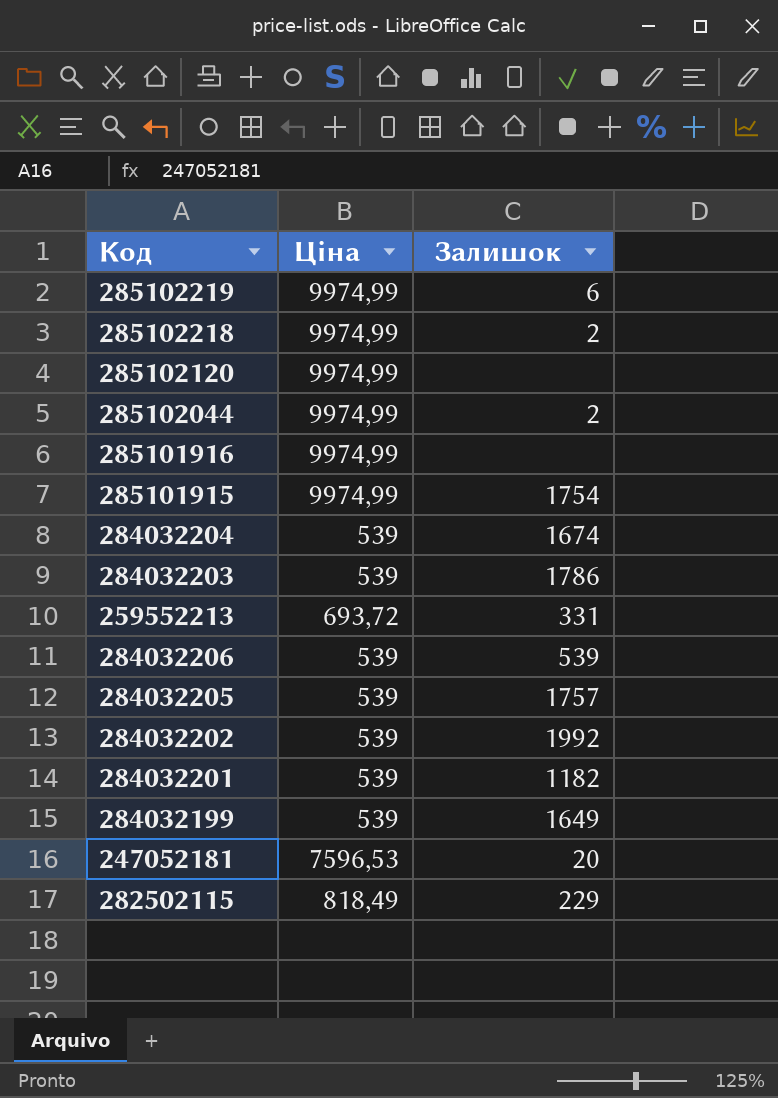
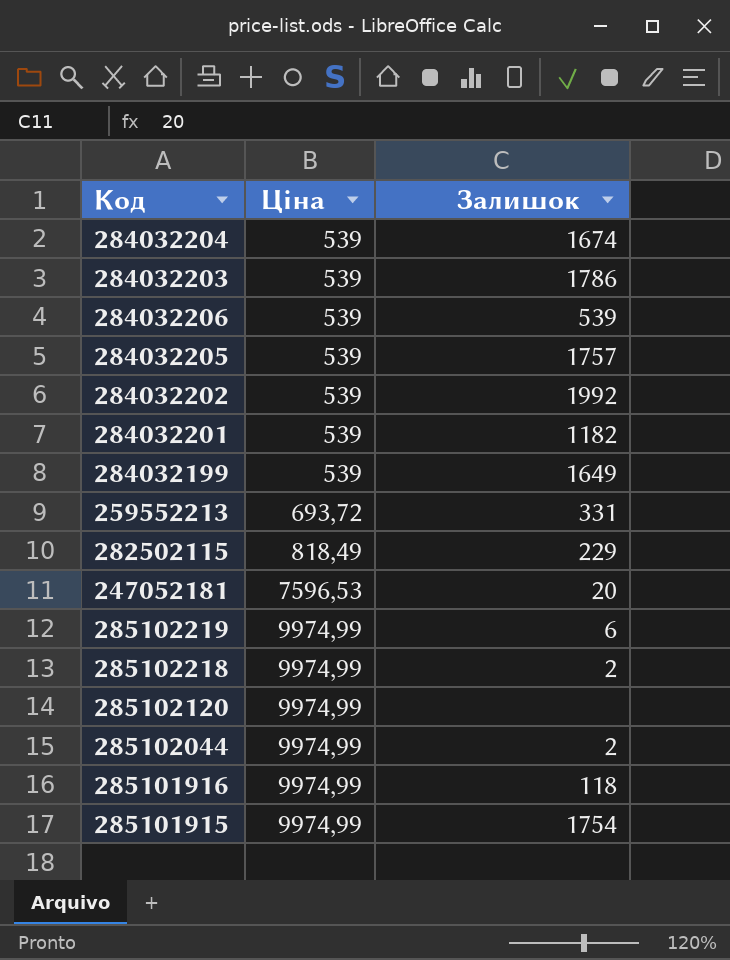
row order: none -> Ціна ascending
285101916 | Залишок: none -> 118

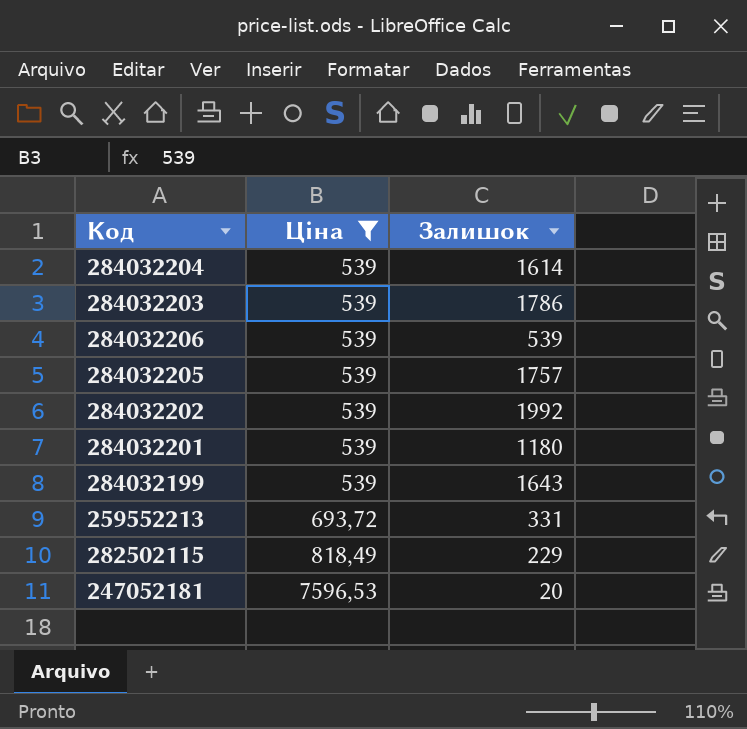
filter: none -> Ціна != 9974,99
284032204 | Залишок: 1674 -> 1614
284032201 | Залишок: 1182 -> 1180
284032199 | Залишок: 1649 -> 1643

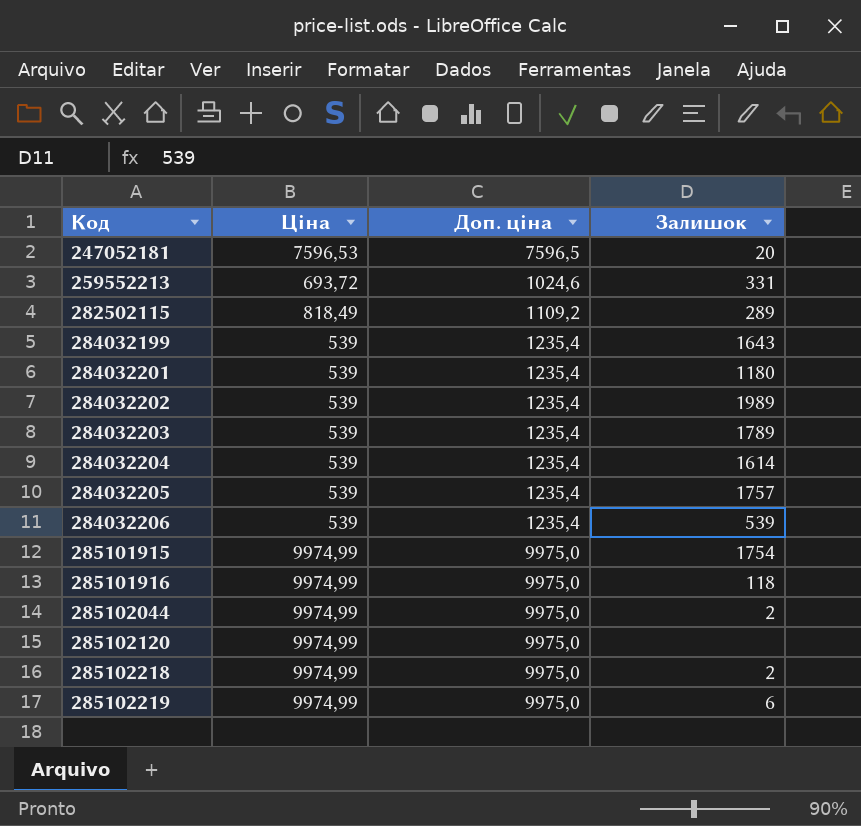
filter: Ціна != 9974,99 -> none
row order: Ціна ascending -> Код ascending
column Доп. ціна | position: none -> 3
282502115 | Залишок: 229 -> 289
284032202 | Залишок: 1992 -> 1989
284032203 | Залишок: 1786 -> 1789

